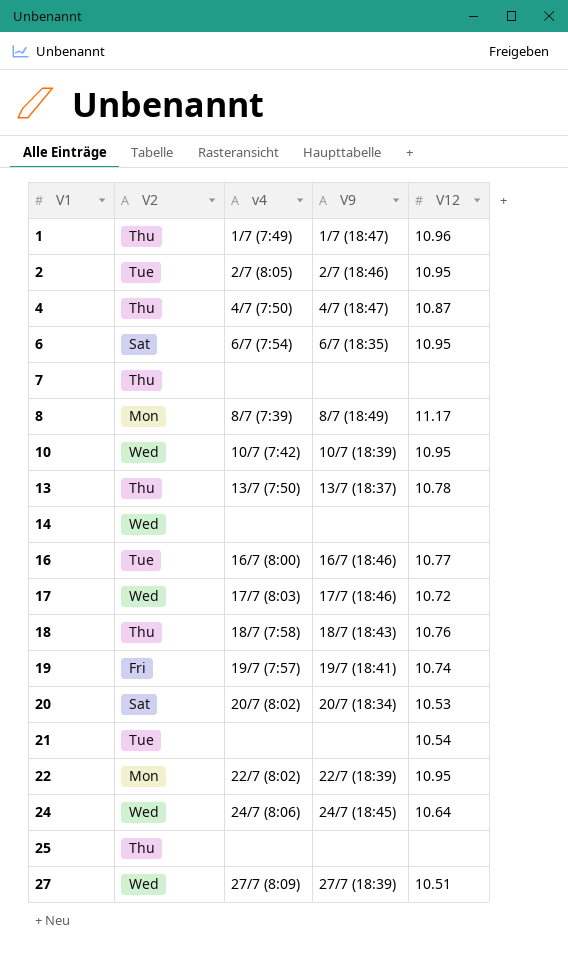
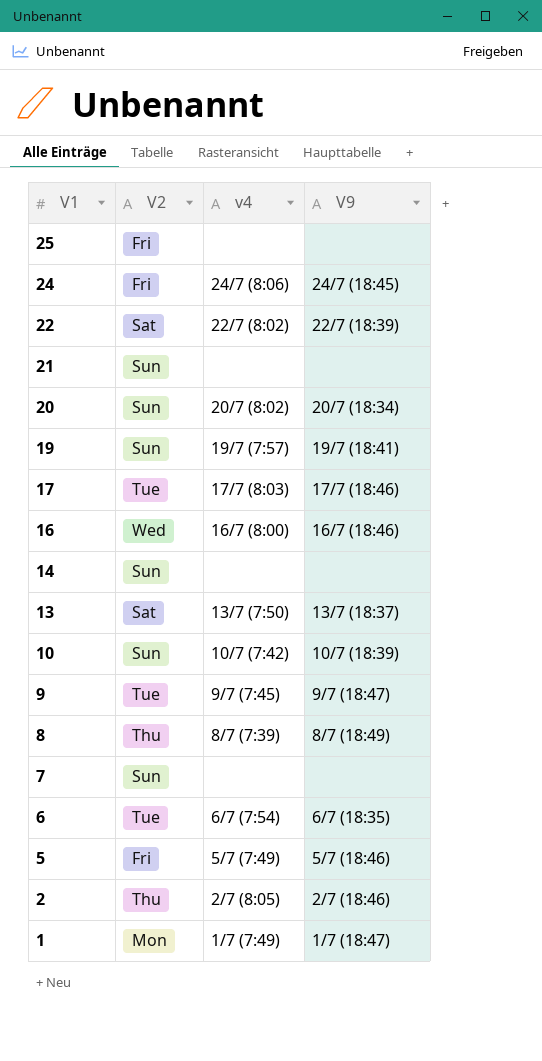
row order: V1 ascending -> V1 descending
column V12 | position: 5 -> none
row 4: Thu | 4/7 (7:50) | 4/7 (18:47) | 10.87 -> none
row 18: Thu | 18/7 (7:58) | 18/7 (18:43) | 10.76 -> none
row 27: Wed | 27/7 (8:09) | 27/7 (18:39) | 10.51 -> none
25 | V2: Thu -> Fri
24 | V2: Wed -> Fri
22 | V2: Mon -> Sat
21 | V2: Tue -> Sun
20 | V2: Sat -> Sun
19 | V2: Fri -> Sun
17 | V2: Wed -> Tue
16 | V2: Tue -> Wed
14 | V2: Wed -> Sun
13 | V2: Thu -> Sat
10 | V2: Wed -> Sun
row 9: none -> Tue | 9/7 (7:45) | 9/7 (18:47)
8 | V2: Mon -> Thu
7 | V2: Thu -> Sun
6 | V2: Sat -> Tue
row 5: none -> Fri | 5/7 (7:49) | 5/7 (18:46)
2 | V2: Tue -> Thu
1 | V2: Thu -> Mon

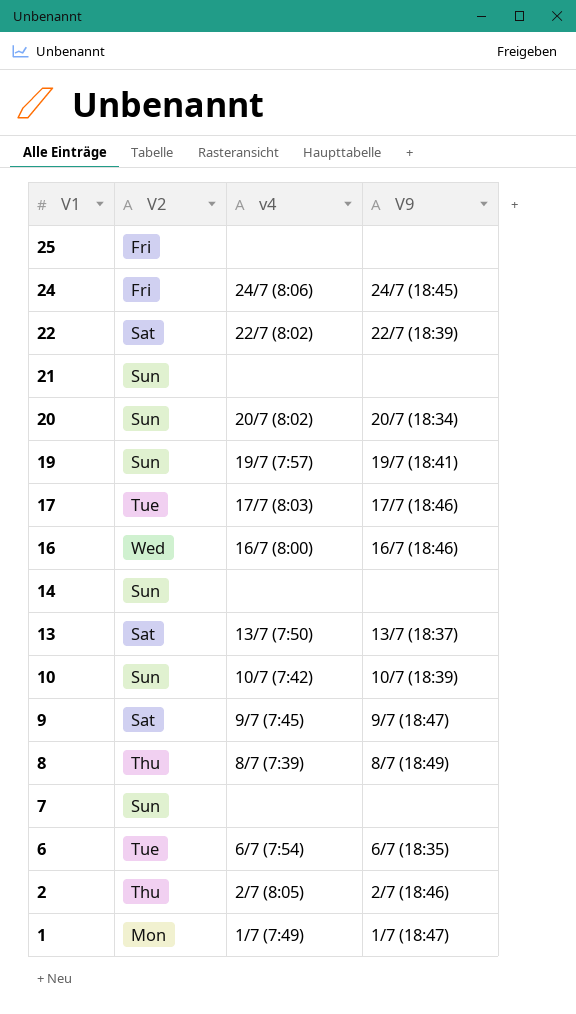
row 5: Fri | 5/7 (7:49) | 5/7 (18:46) -> none
9 | V2: Tue -> Sat

